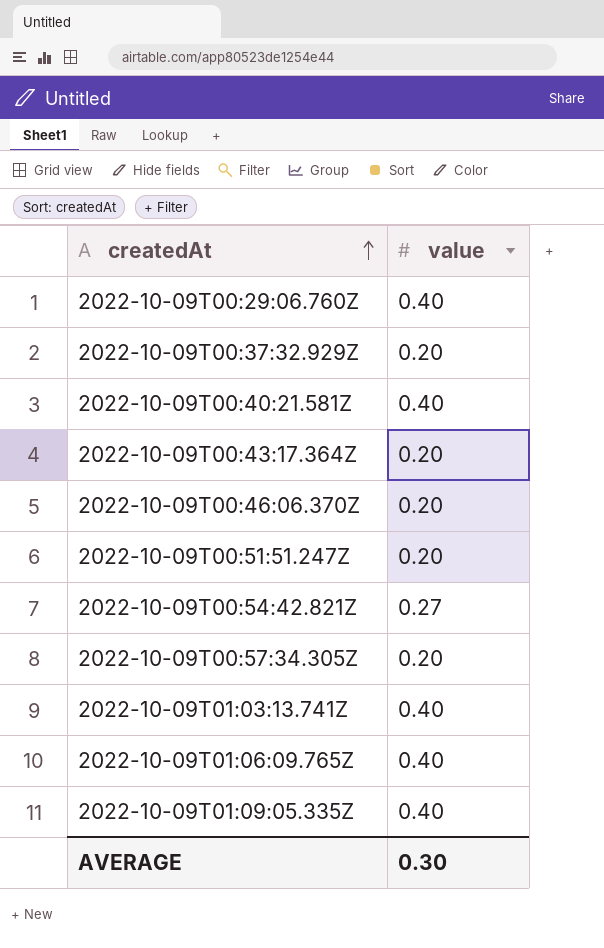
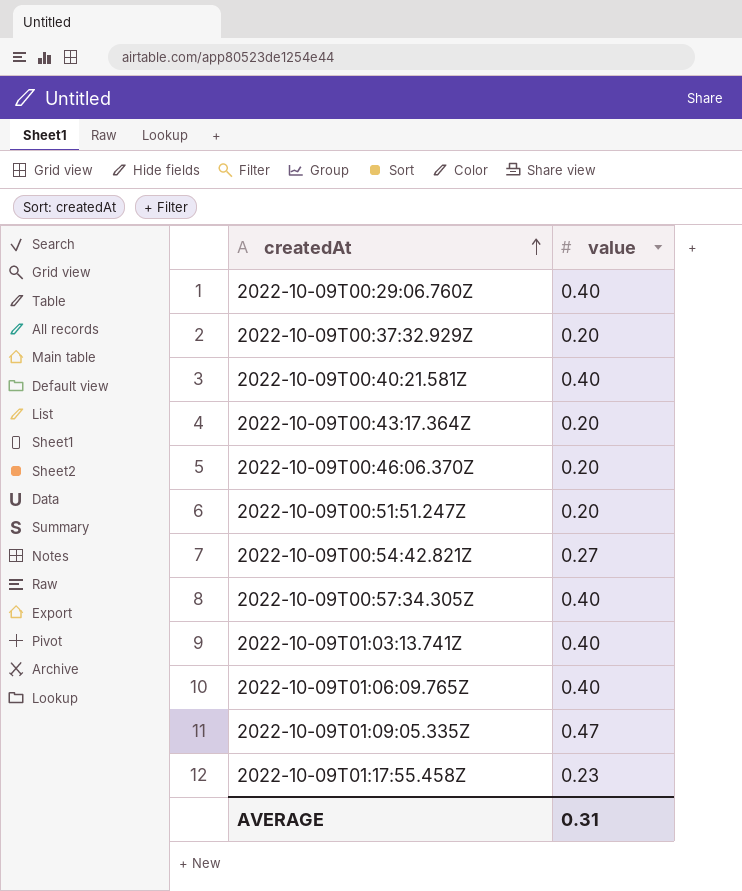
2022-10-09T00:57:34.305Z | value: 0.20 -> 0.40
2022-10-09T01:09:05.335Z | value: 0.40 -> 0.47
row 2022-10-09T01:17:55.458Z: none -> 0.23
AVERAGE | value: 0.30 -> 0.31

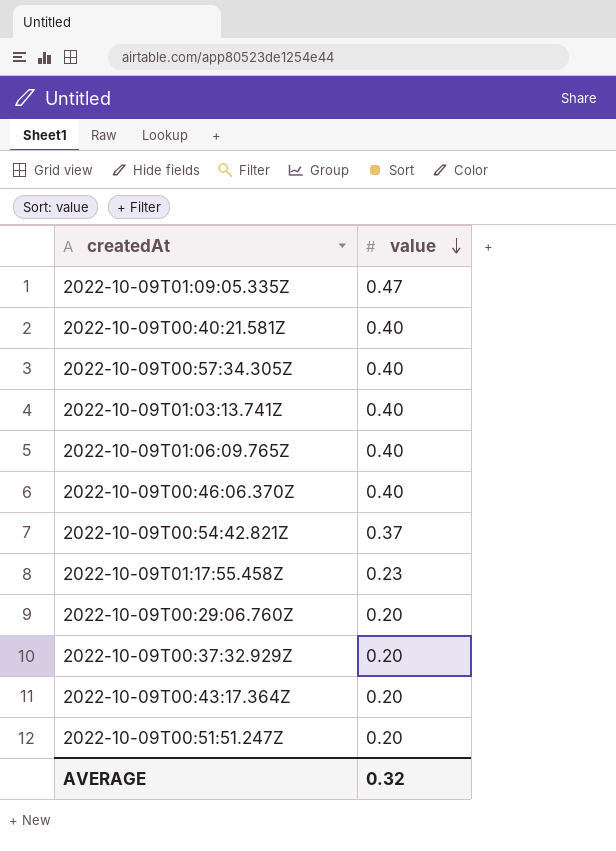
row order: createdAt ascending -> value descending
2022-10-09T00:46:06.370Z | value: 0.20 -> 0.40
2022-10-09T00:54:42.821Z | value: 0.27 -> 0.37
2022-10-09T00:29:06.760Z | value: 0.40 -> 0.20
AVERAGE | value: 0.31 -> 0.32

